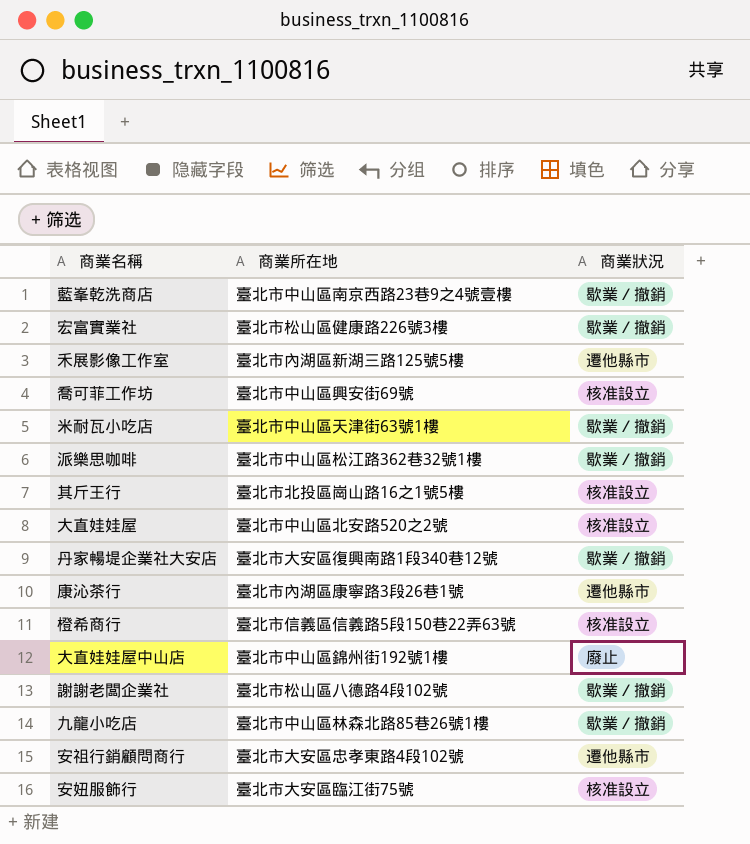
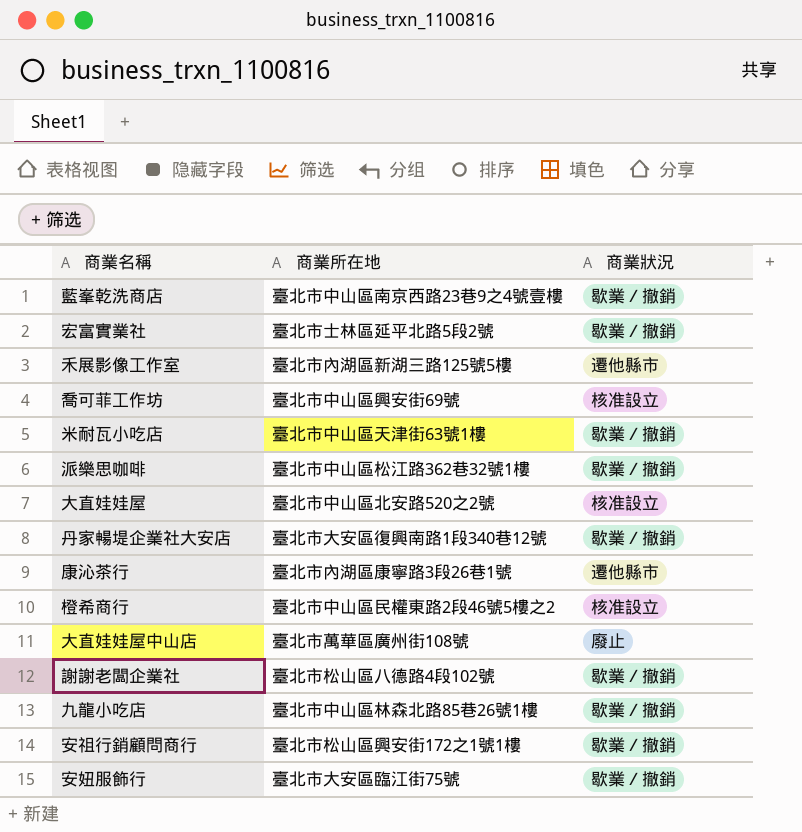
row 其斤王行: 臺北市北投區崗山路16之1號5樓 | 核准設立 -> none
宏富實業社 | 商業所在地: 臺北市松山區健康路226號3樓 -> 臺北市士林區延平北路5段2號
橙希商行 | 商業所在地: 臺北市信義區信義路5段150巷22弄63號 -> 臺北市中山區民權東路2段46號5樓之2
大直娃娃屋中山店 | 商業所在地: 臺北市中山區錦州街192號1樓 -> 臺北市萬華區廣州街108號
安祖行銷顧問商行 | 商業所在地: 臺北市大安區忠孝東路4段102號 -> 臺北市松山區興安街172之1號1樓
安祖行銷顧問商行 | 商業狀況: 遷他縣市 -> 歇業／撤銷
安妞服飾行 | 商業狀況: 核准設立 -> 歇業／撤銷

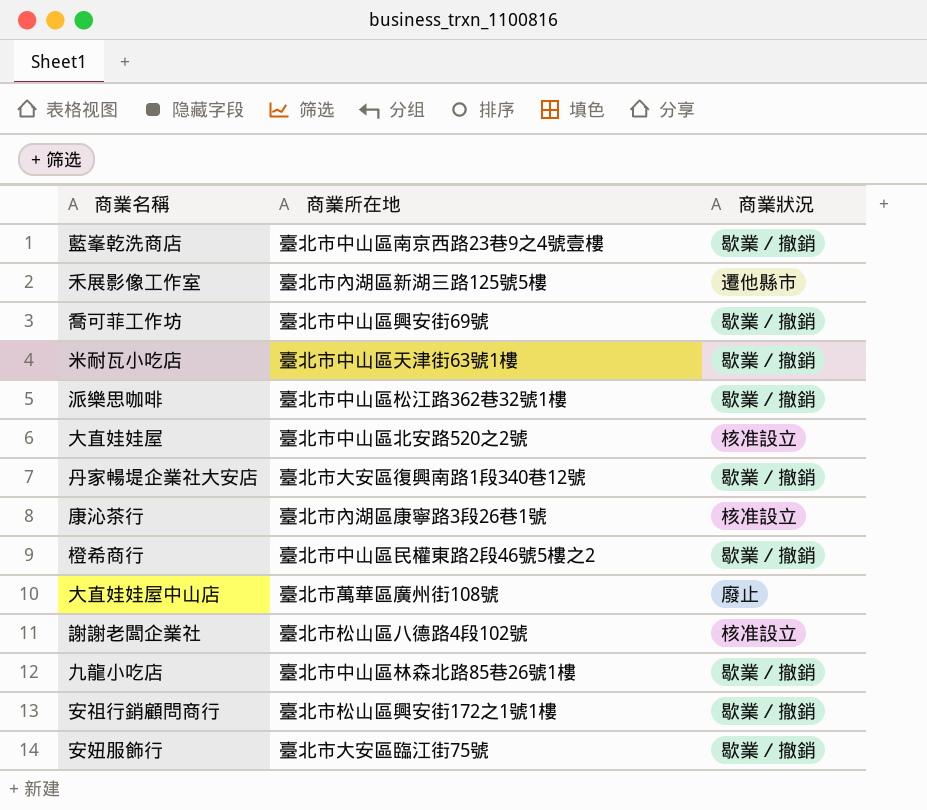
row 宏富實業社: 臺北市士林區延平北路5段2號 | 歇業／撤銷 -> none
喬可菲工作坊 | 商業狀況: 核准設立 -> 歇業／撤銷
康沁茶行 | 商業狀況: 遷他縣市 -> 核准設立
橙希商行 | 商業狀況: 核准設立 -> 歇業／撤銷
謝謝老闆企業社 | 商業狀況: 歇業／撤銷 -> 核准設立

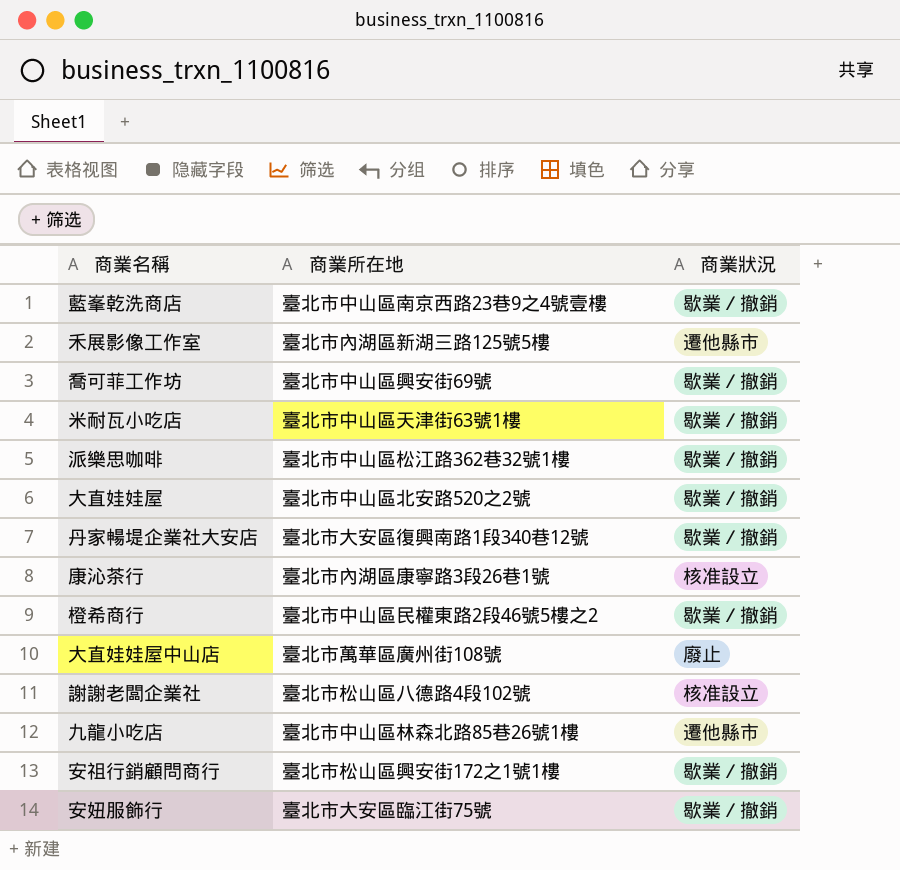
大直娃娃屋 | 商業狀況: 核准設立 -> 歇業／撤銷
九龍小吃店 | 商業狀況: 歇業／撤銷 -> 遷他縣市

